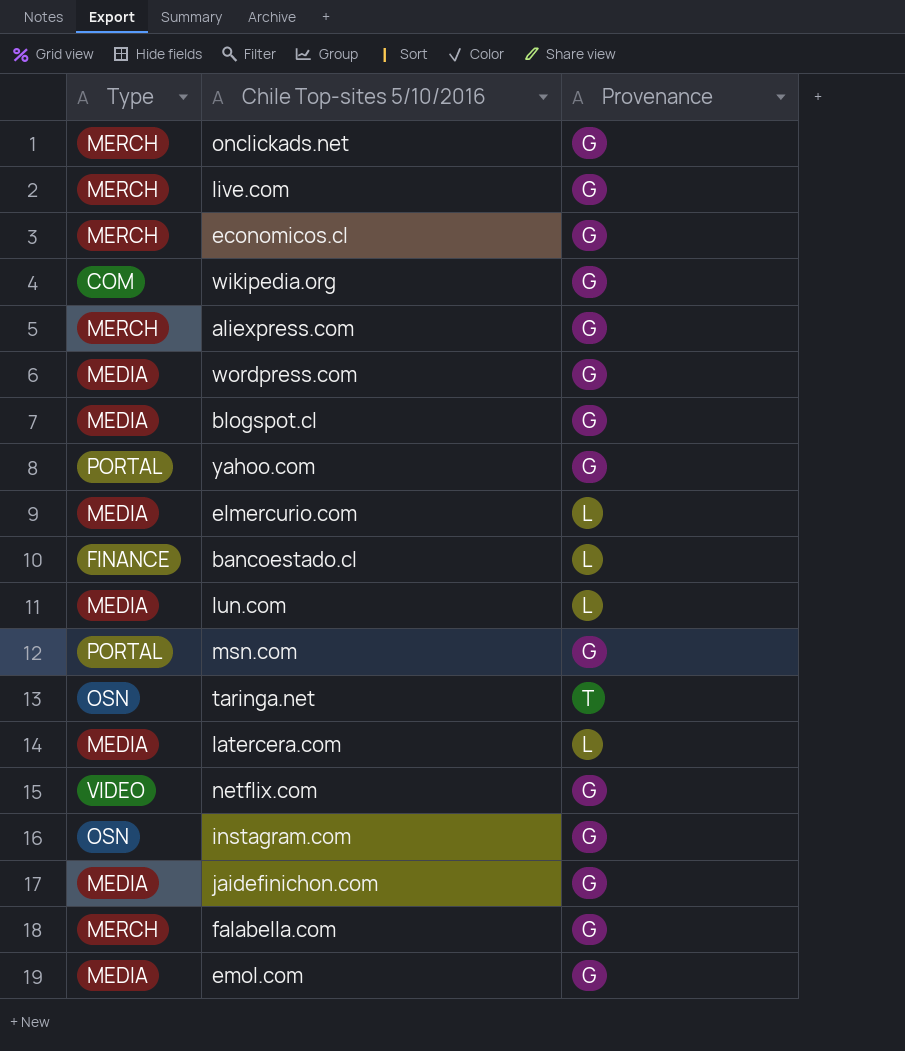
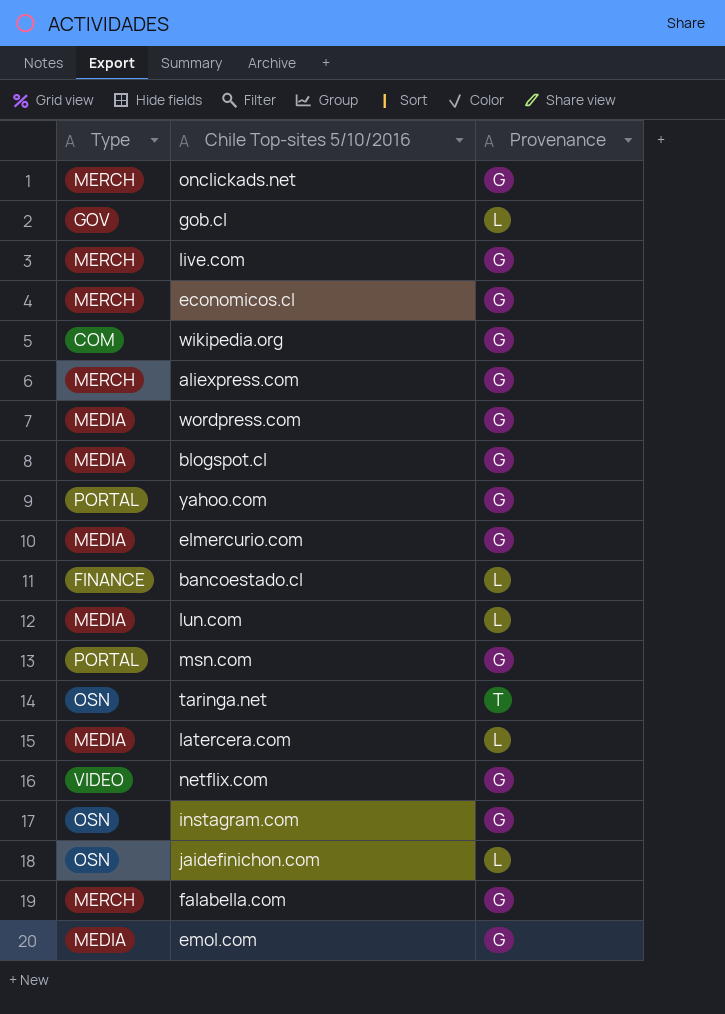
row gob.cl: none -> GOV | L
elmercurio.com | Provenance: L -> G
jaidefinichon.com | Type: MEDIA -> OSN
jaidefinichon.com | Provenance: G -> L

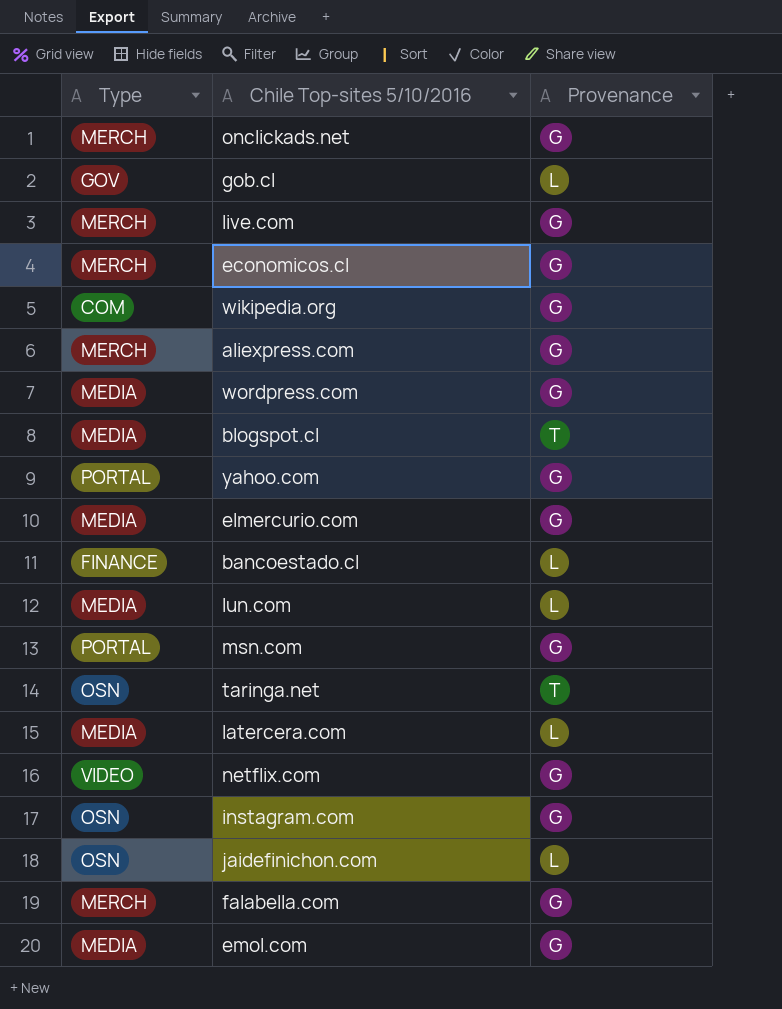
blogspot.cl | Provenance: G -> T

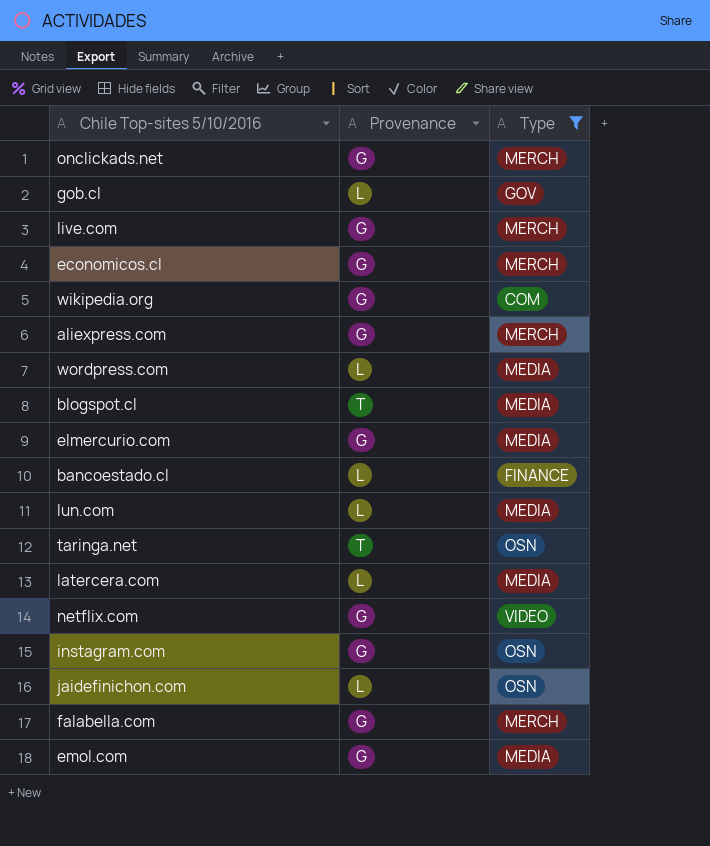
filter: none -> Type != PORTAL
column Type | position: 1 -> 3
wordpress.com | Provenance: G -> L

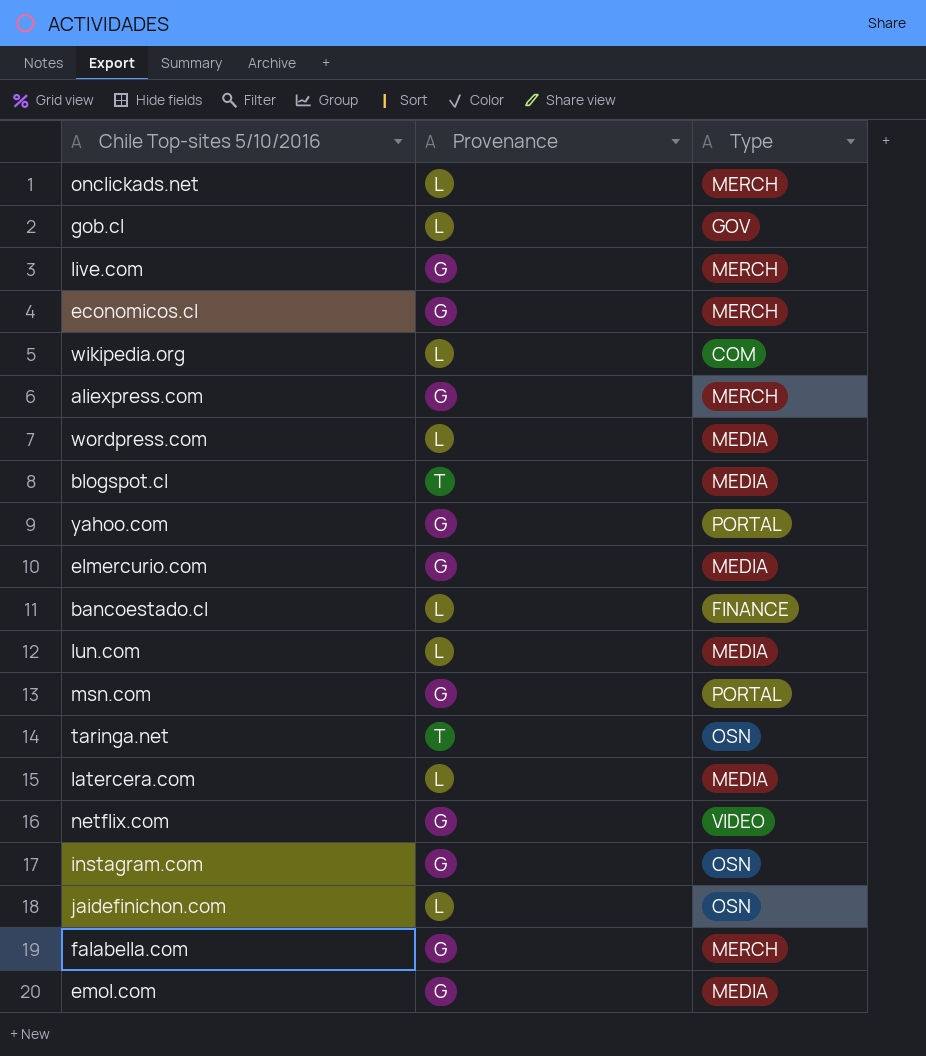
filter: Type != PORTAL -> none
onclickads.net | Provenance: G -> L
wikipedia.org | Provenance: G -> L

